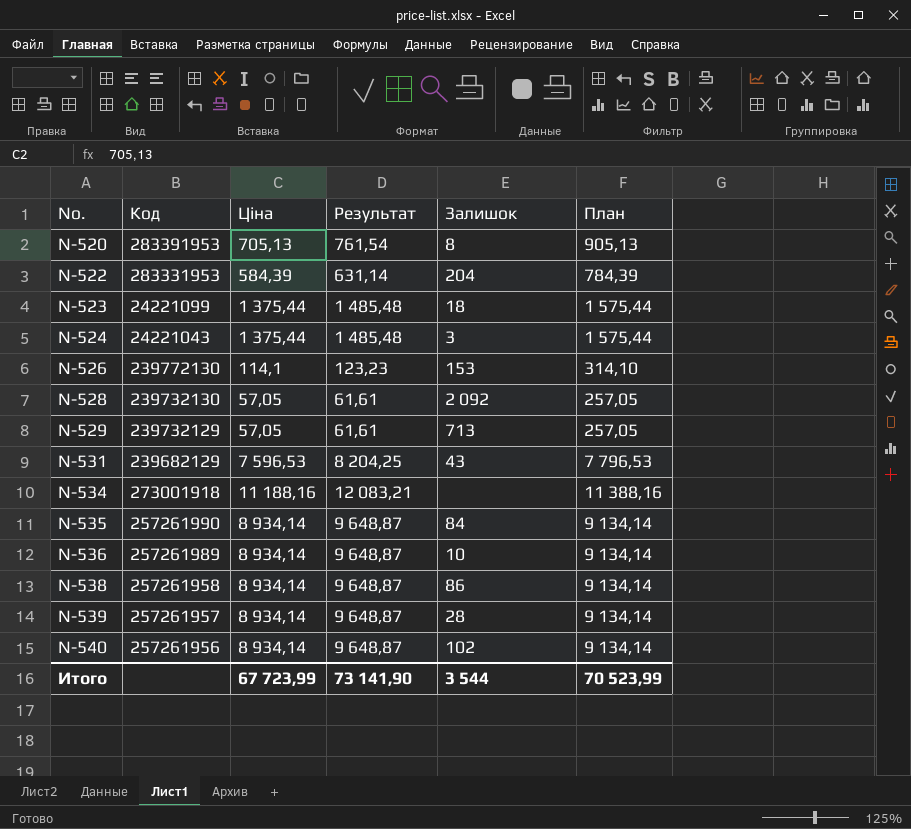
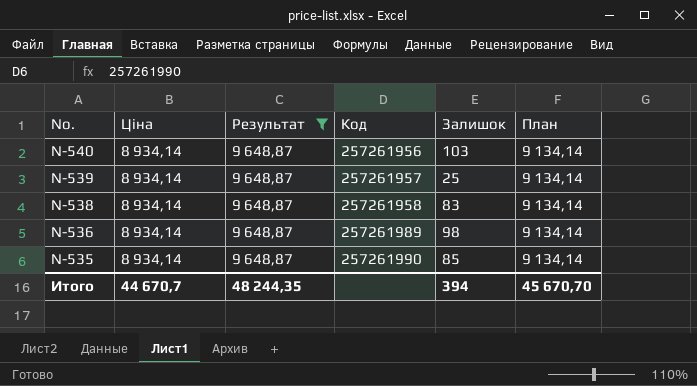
filter: none -> Результат = 9 648,87
row order: No. ascending -> No. descending
column Код | position: 2 -> 4
N-540 | Залишок: 102 -> 103
N-539 | Залишок: 28 -> 25
N-538 | Залишок: 86 -> 83
N-536 | Залишок: 10 -> 98
N-535 | Залишок: 84 -> 85
Итого | Ціна: 67 723,99 -> 44 670,7
Итого | Результат: 73 141,90 -> 48 244,35
Итого | Залишок: 3 544 -> 394
Итого | План: 70 523,99 -> 45 670,70

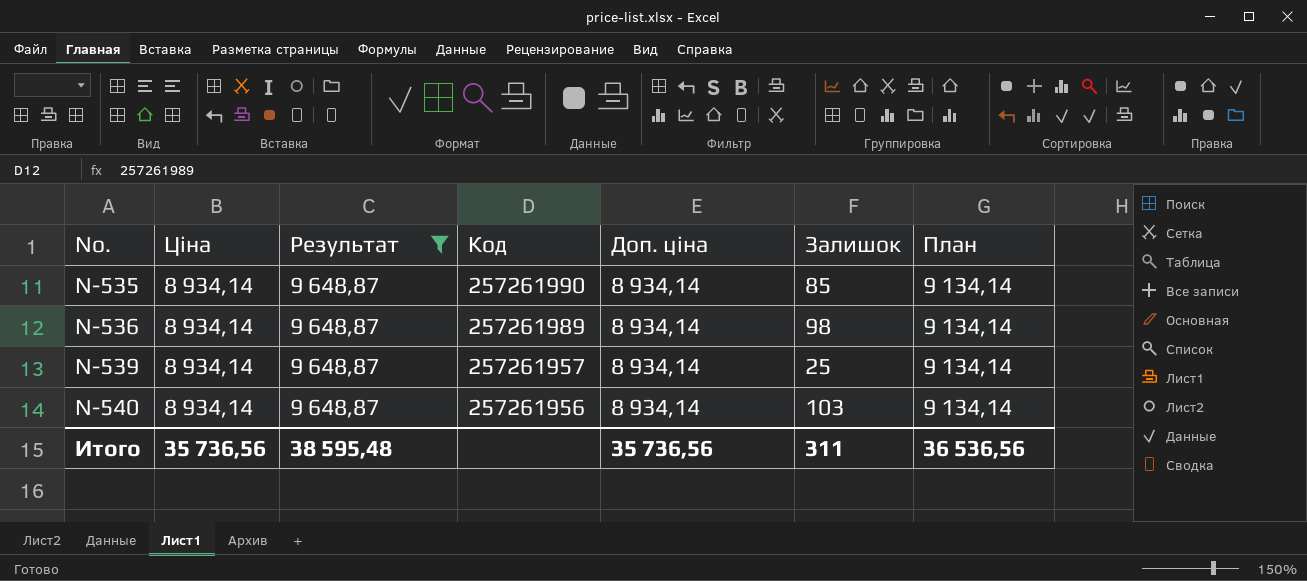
row order: No. descending -> No. ascending
column Доп. ціна | position: none -> 5
row N-538: 8 934,14 | 9 648,87 | 257261958 | 83 | 9 134,14 -> none
Итого | Ціна: 44 670,7 -> 35 736,56
Итого | Результат: 48 244,35 -> 38 595,48
Итого | Залишок: 394 -> 311
Итого | План: 45 670,70 -> 36 536,56

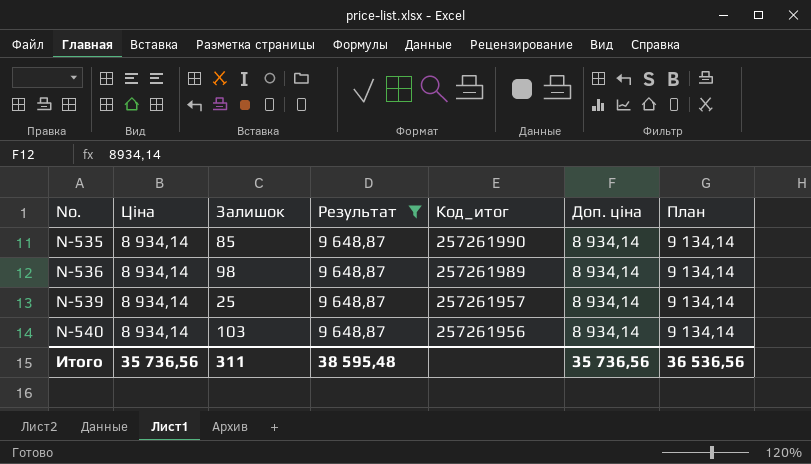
column Залишок | position: 6 -> 3
column name: Код -> Код_итог

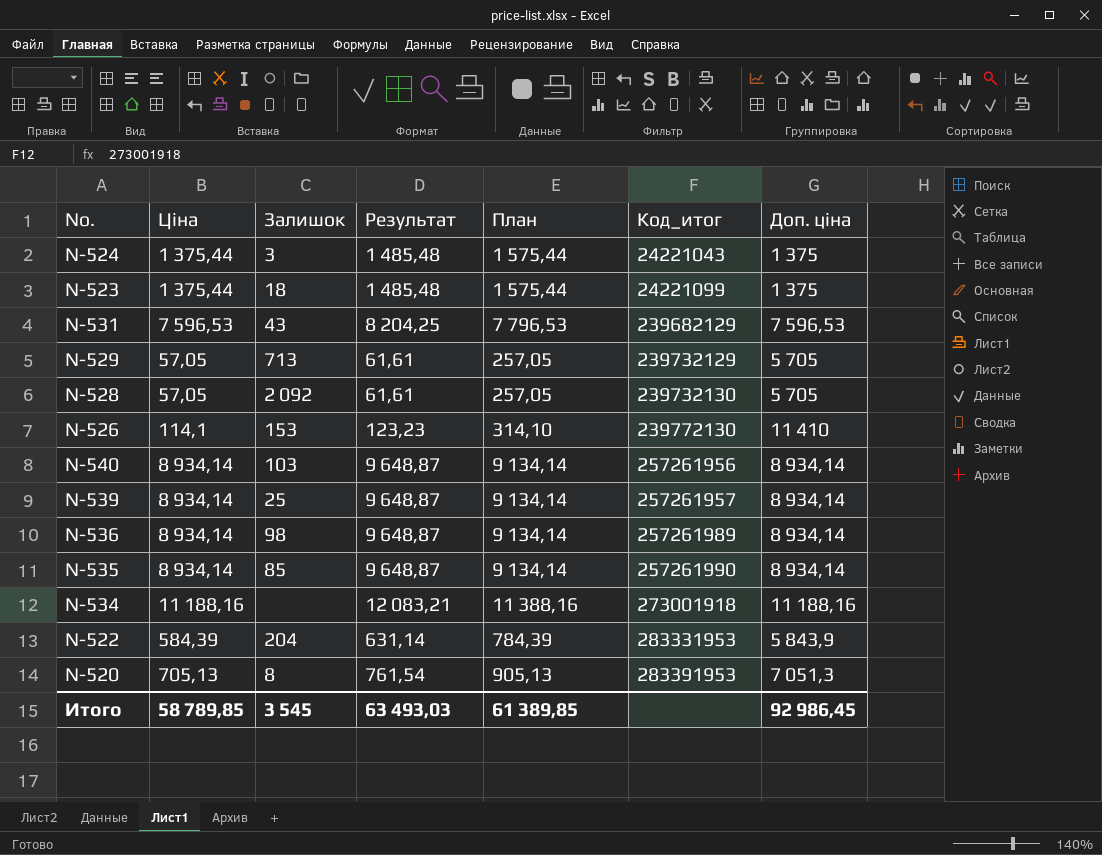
filter: Результат = 9 648,87 -> none
row order: No. ascending -> Код_итог ascending
column План | position: 7 -> 5
Итого | Ціна: 35 736,56 -> 58 789,85
Итого | Залишок: 311 -> 3 545
Итого | Результат: 38 595,48 -> 63 493,03
Итого | План: 36 536,56 -> 61 389,85
Итого | Доп. ціна: 35 736,56 -> 92 986,45

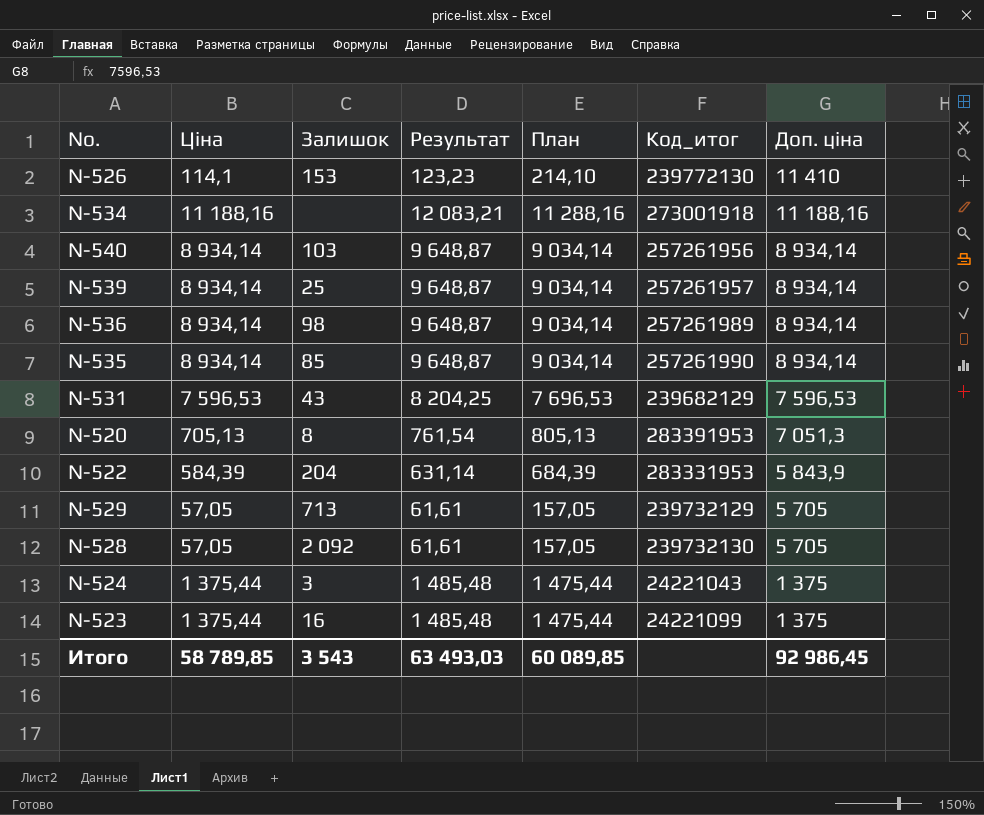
row order: Код_итог ascending -> Доп. ціна descending
column План | formula: [Ціна] + 200 -> [Ціна] + 100
N-523 | Залишок: 18 -> 16
Итого | Залишок: 3 545 -> 3 543
Итого | План: 61 389,85 -> 60 089,85

